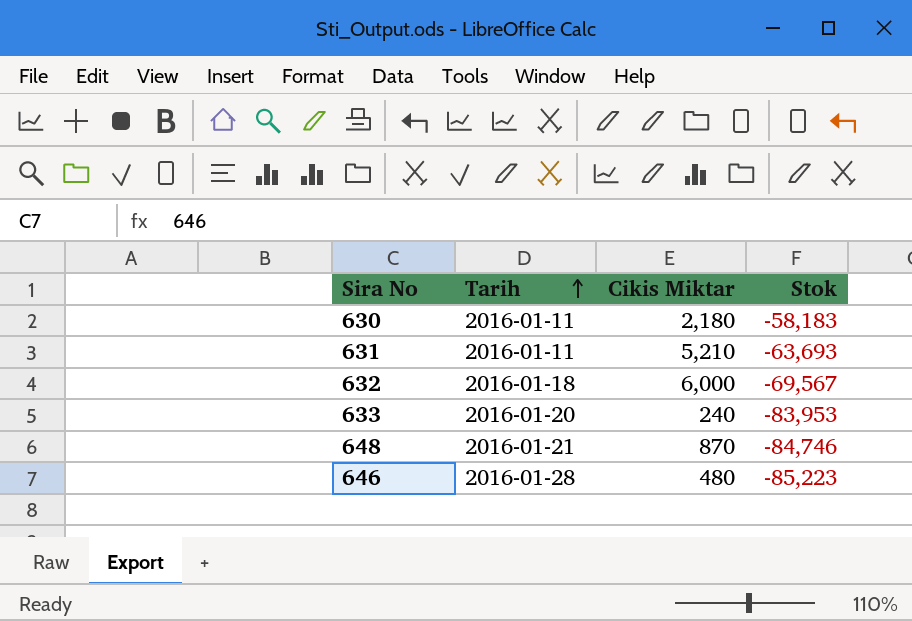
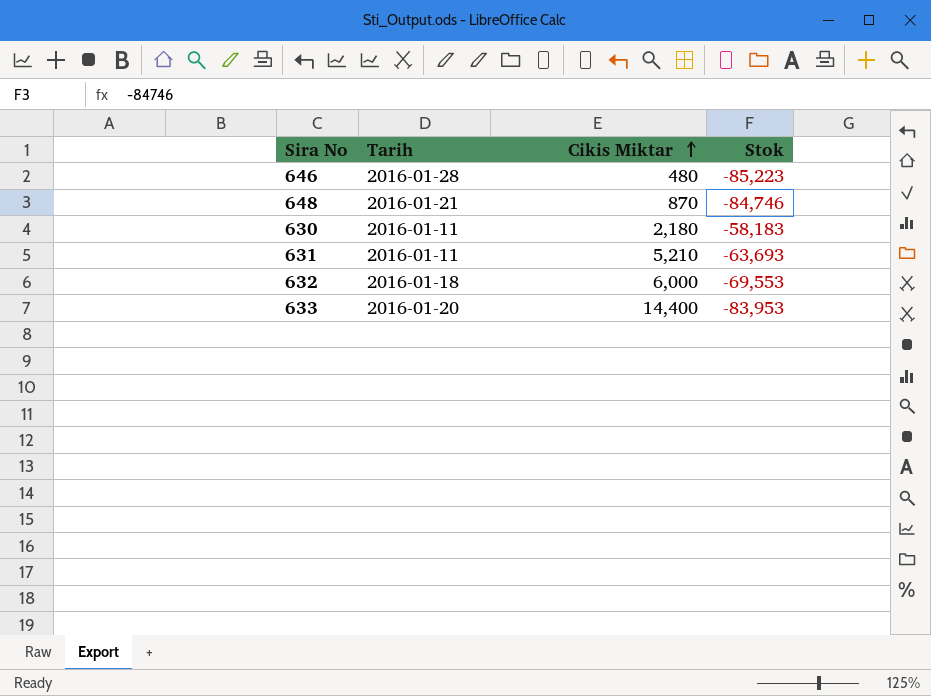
row order: Tarih ascending -> Cikis Miktar ascending
632 | Stok: -69,567 -> -69,553
633 | Cikis Miktar: 240 -> 14,400

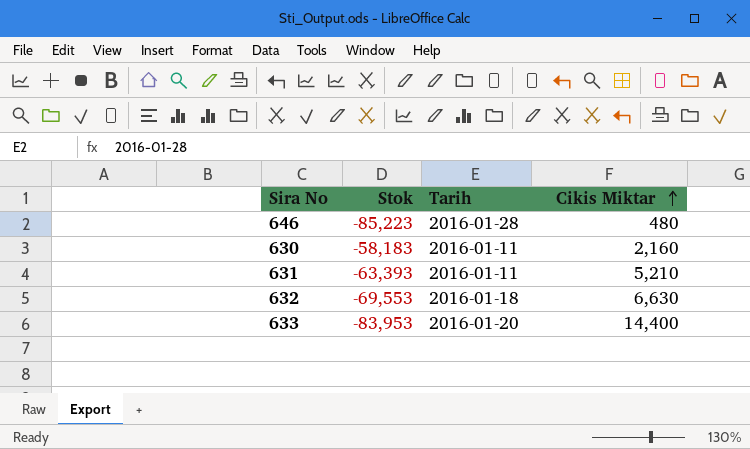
column Stok | position: 4 -> 2
row 648: 2016-01-21 | 870 | -84,746 -> none
630 | Cikis Miktar: 2,180 -> 2,160
631 | Stok: -63,693 -> -63,393
632 | Cikis Miktar: 6,000 -> 6,630

